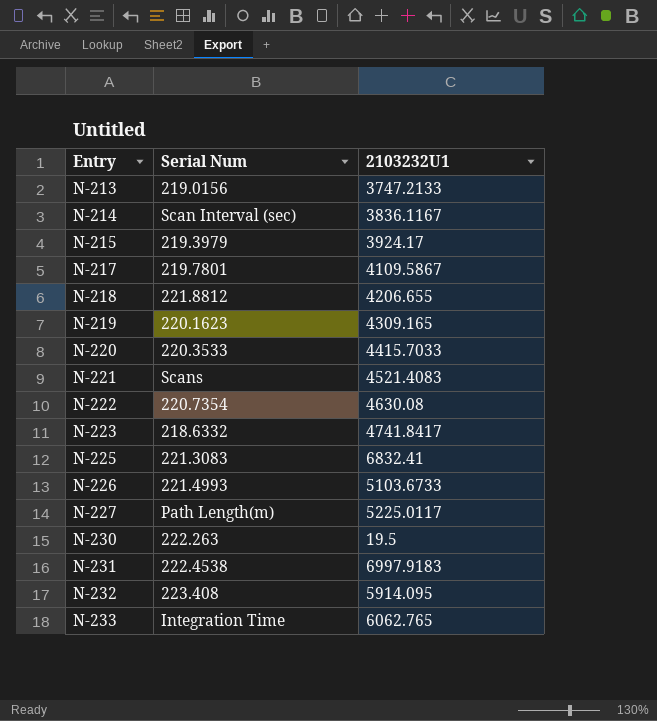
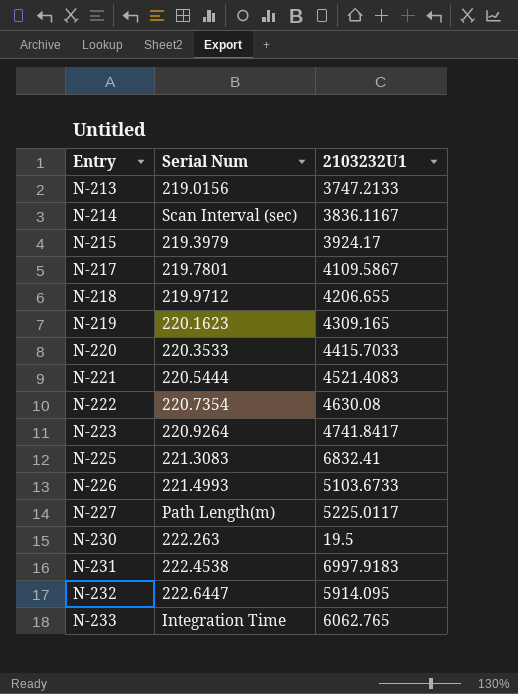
N-218 | Serial Num: 221.8812 -> 219.9712
N-221 | Serial Num: Scans -> 220.5444
N-223 | Serial Num: 218.6332 -> 220.9264
N-232 | Serial Num: 223.408 -> 222.6447

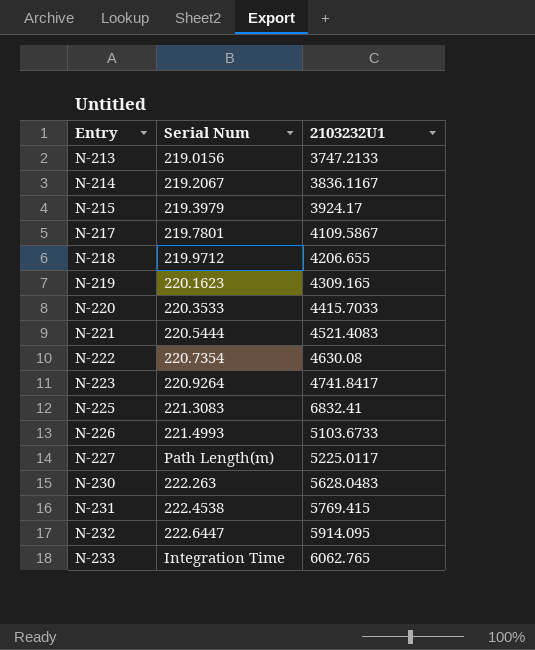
N-214 | Serial Num: Scan Interval (sec) -> 219.2067
N-230 | 2103232U1: 19.5 -> 5628.0483
N-231 | 2103232U1: 6997.9183 -> 5769.415

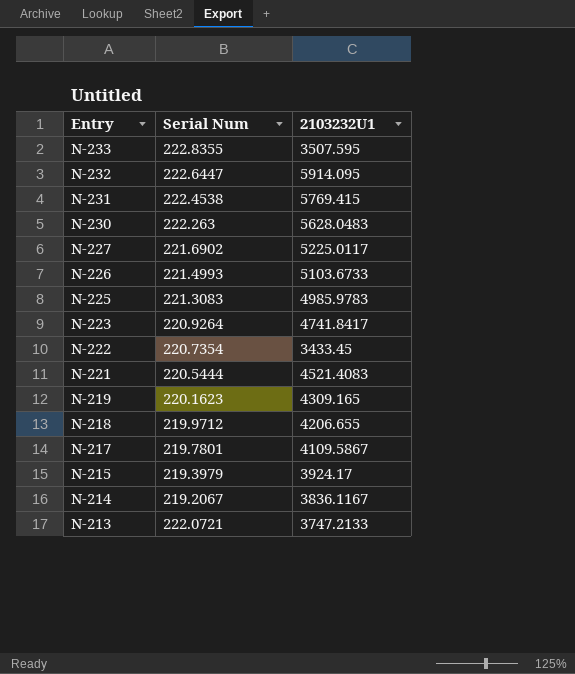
row order: Entry ascending -> Entry descending
row N-220: 220.3533 | 4415.7033 -> none
N-233 | Serial Num: Integration Time -> 222.8355
N-233 | 2103232U1: 6062.765 -> 3507.595
N-227 | Serial Num: Path Length(m) -> 221.6902
N-225 | 2103232U1: 6832.41 -> 4985.9783
N-222 | 2103232U1: 4630.08 -> 3433.45
N-213 | Serial Num: 219.0156 -> 222.0721

